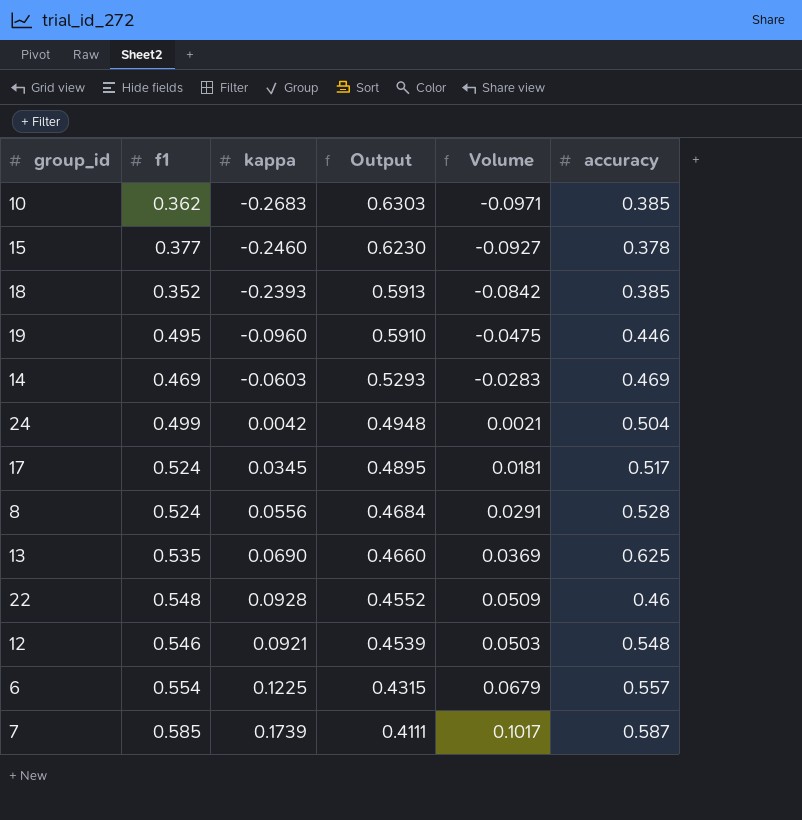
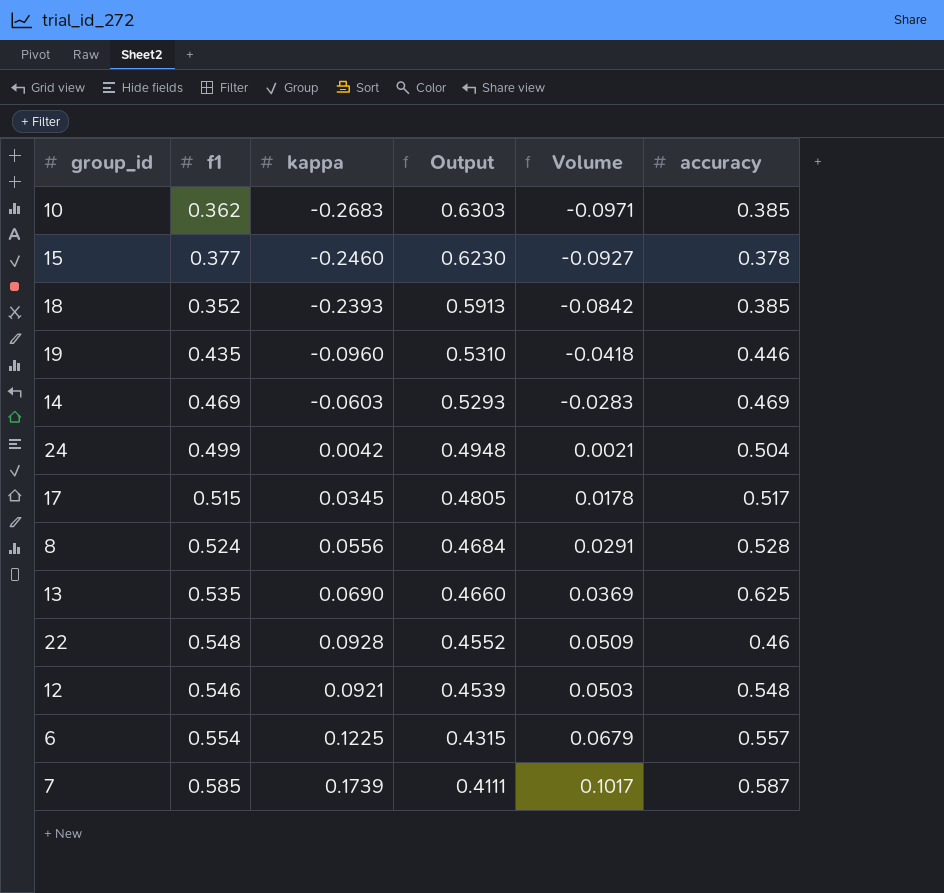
19 | f1: 0.495 -> 0.435
19 | Output: 0.5910 -> 0.5310
19 | Volume: -0.0475 -> -0.0418
17 | f1: 0.524 -> 0.515
17 | Output: 0.4895 -> 0.4805
17 | Volume: 0.0181 -> 0.0178

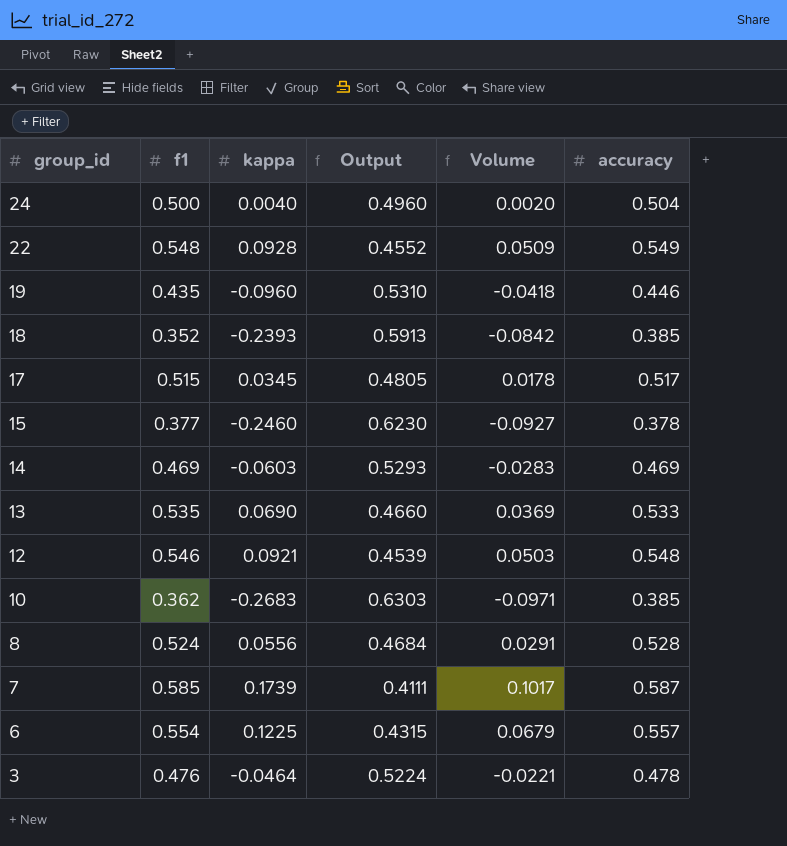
row order: Output descending -> group_id descending
24 | f1: 0.499 -> 0.500
24 | kappa: 0.0042 -> 0.0040
24 | Output: 0.4948 -> 0.4960
24 | Volume: 0.0021 -> 0.0020
22 | accuracy: 0.46 -> 0.549
13 | accuracy: 0.625 -> 0.533
row 3: none -> 0.476 | -0.0464 | 0.5224 | -0.0221 | 0.478

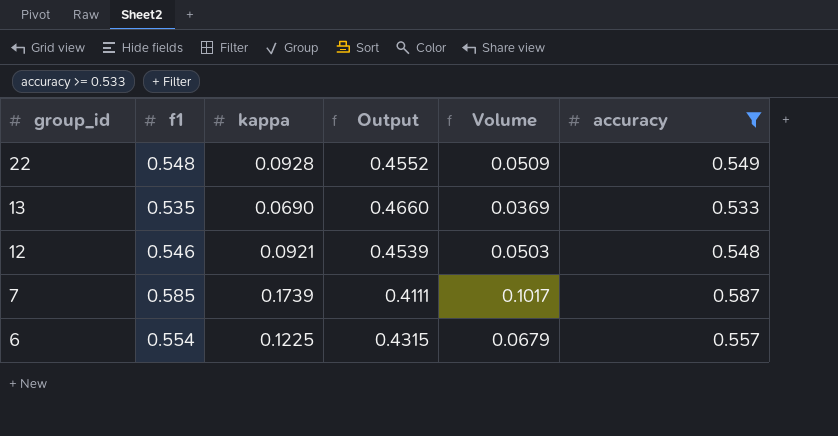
filter: none -> accuracy >= 0.533

